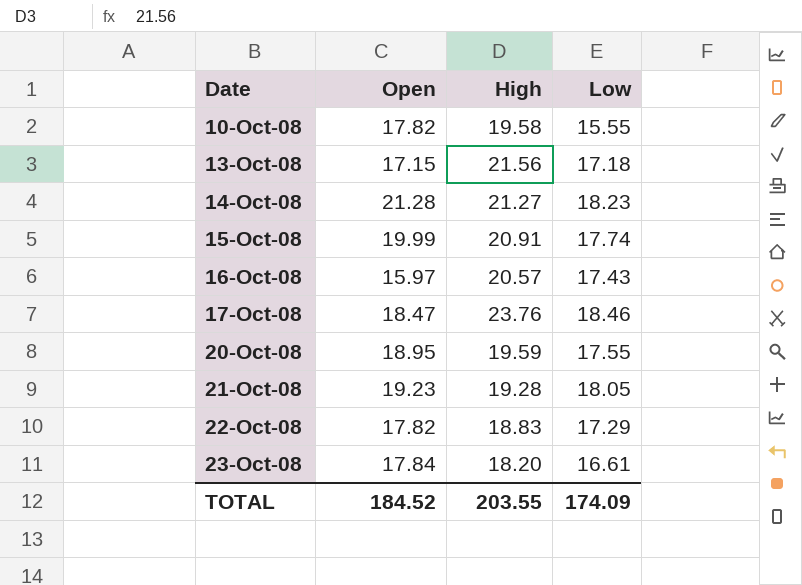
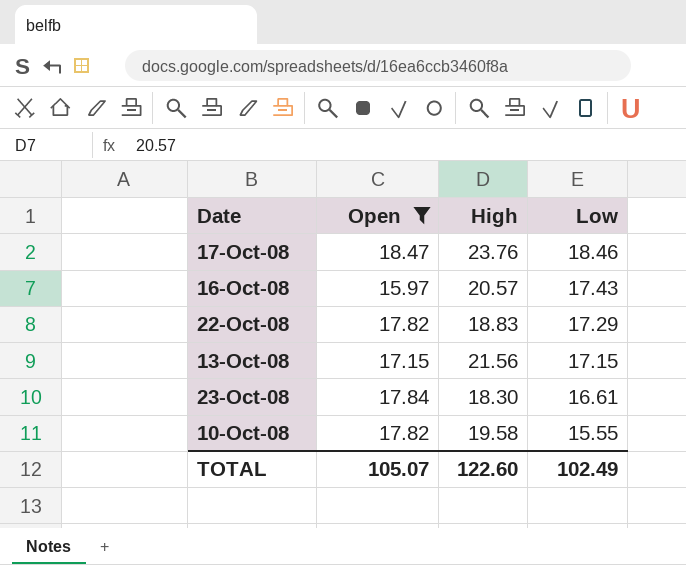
filter: none -> Open <= 18.47
row order: Date ascending -> Low descending
13-Oct-08 | Low: 17.18 -> 17.15
23-Oct-08 | High: 18.20 -> 18.30
TOTAL | Open: 184.52 -> 105.07
TOTAL | High: 203.55 -> 122.60
TOTAL | Low: 174.09 -> 102.49

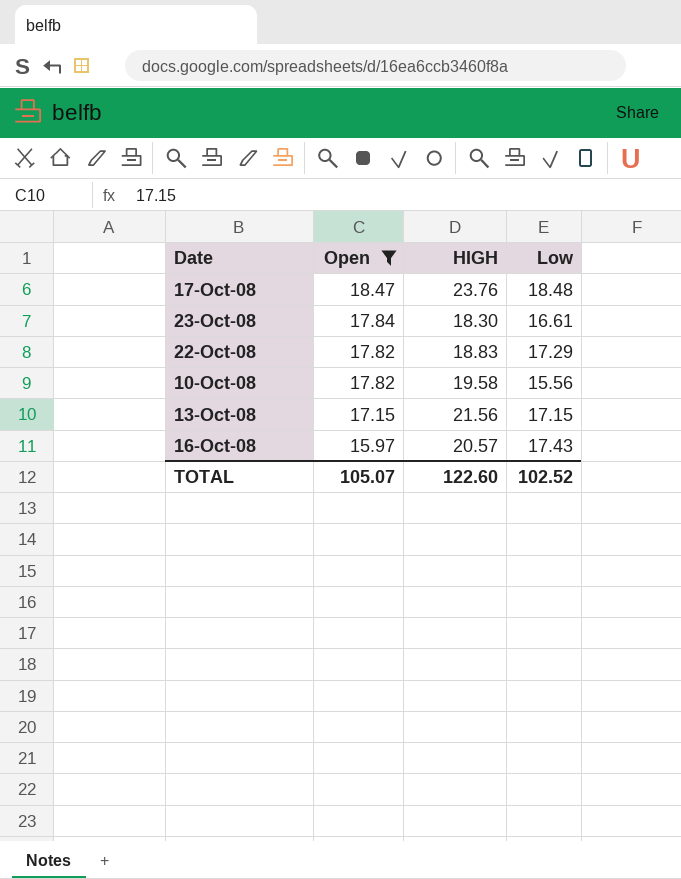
row order: Low descending -> Open descending
column name: High -> HIGH
17-Oct-08 | Low: 18.46 -> 18.48
10-Oct-08 | Low: 15.55 -> 15.56
TOTAL | Low: 102.49 -> 102.52

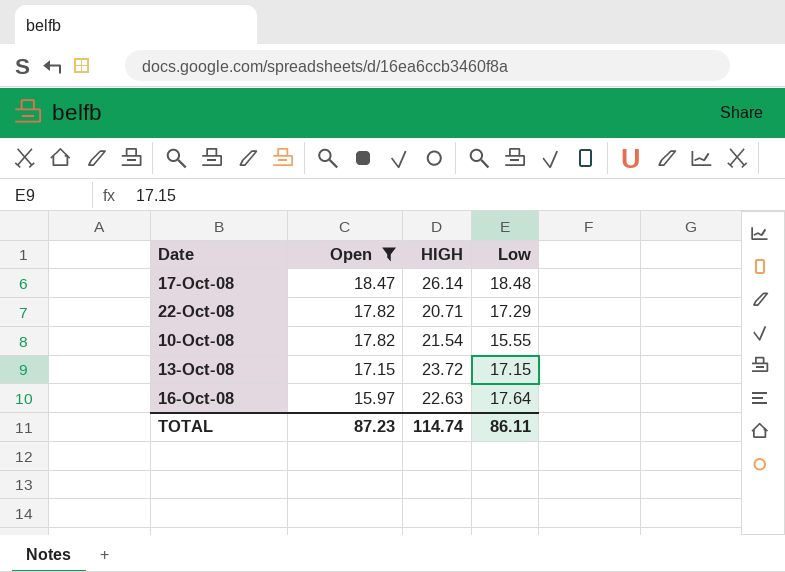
row 23-Oct-08: 17.84 | 18.30 | 16.61 -> none
17-Oct-08 | HIGH: 23.76 -> 26.14
22-Oct-08 | HIGH: 18.83 -> 20.71
10-Oct-08 | HIGH: 19.58 -> 21.54
10-Oct-08 | Low: 15.56 -> 15.55
13-Oct-08 | HIGH: 21.56 -> 23.72
16-Oct-08 | HIGH: 20.57 -> 22.63
16-Oct-08 | Low: 17.43 -> 17.64
TOTAL | Open: 105.07 -> 87.23
TOTAL | HIGH: 122.60 -> 114.74
TOTAL | Low: 102.52 -> 86.11

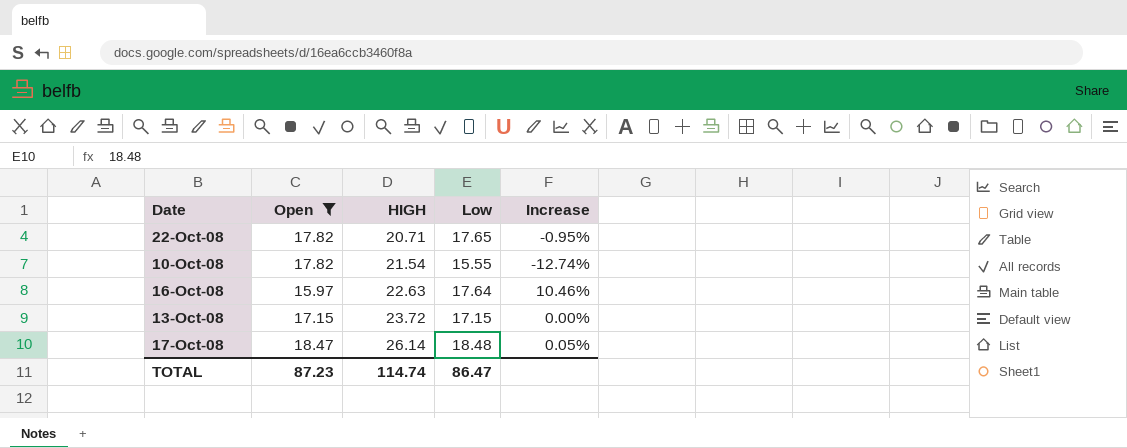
row order: Open descending -> HIGH ascending
column Increase | formula: none -> ([Low] - [Open]) / [Open]
22-Oct-08 | Low: 17.29 -> 17.65
TOTAL | Low: 86.11 -> 86.47

